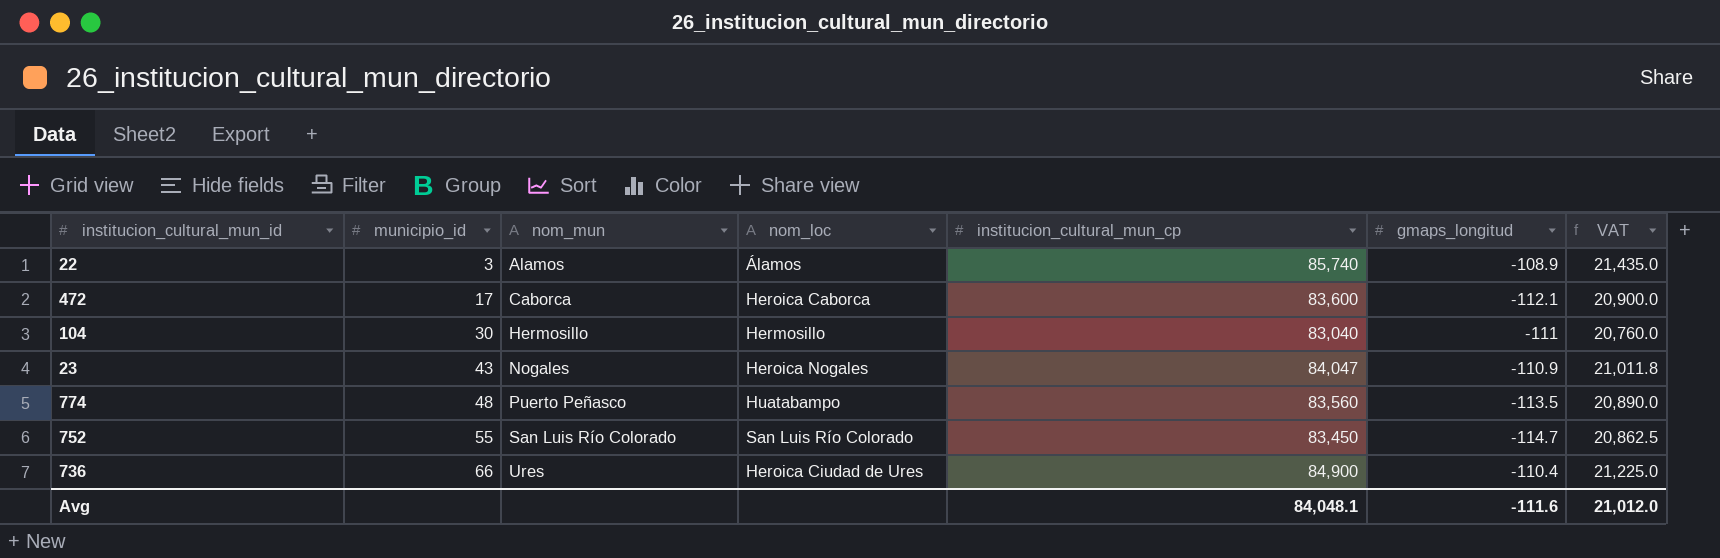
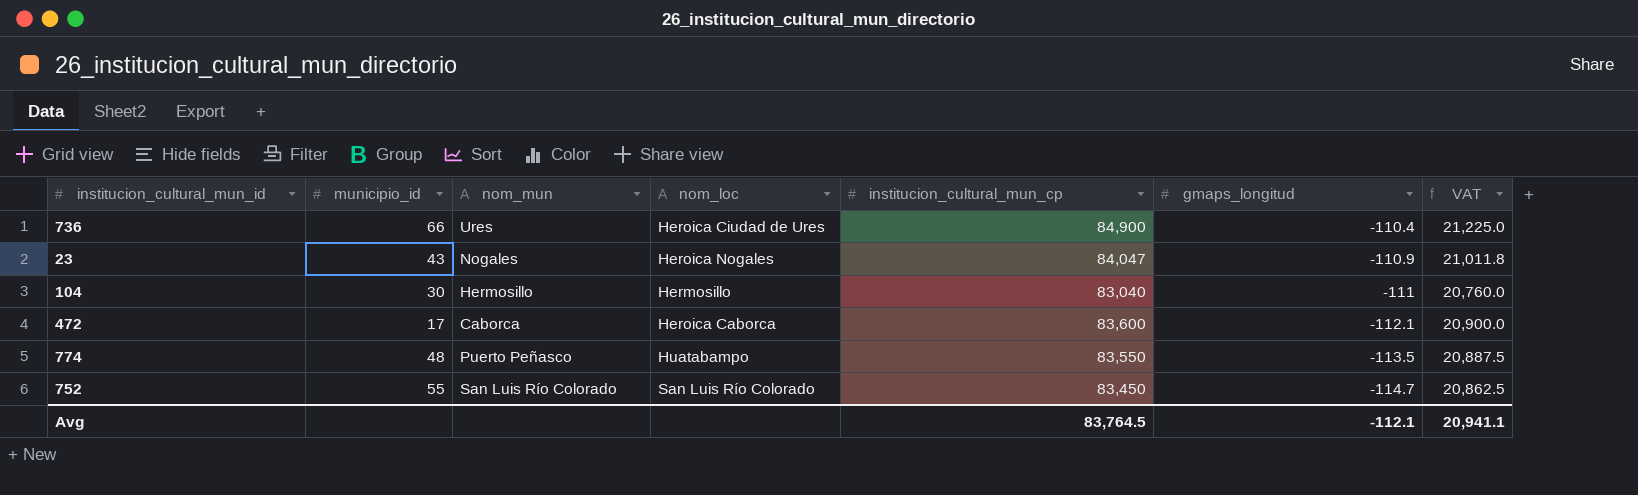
row order: municipio_id ascending -> gmaps_longitud descending
row 22: 3 | Alamos | Álamos | 85,740 | -108.9 | 21,435.0 -> none
774 | institucion_cultural_mun_cp: 83,560 -> 83,550
774 | VAT: 20,890.0 -> 20,887.5
Avg | institucion_cultural_mun_cp: 84,048.1 -> 83,764.5
Avg | gmaps_longitud: -111.6 -> -112.1
Avg | VAT: 21,012.0 -> 20,941.1

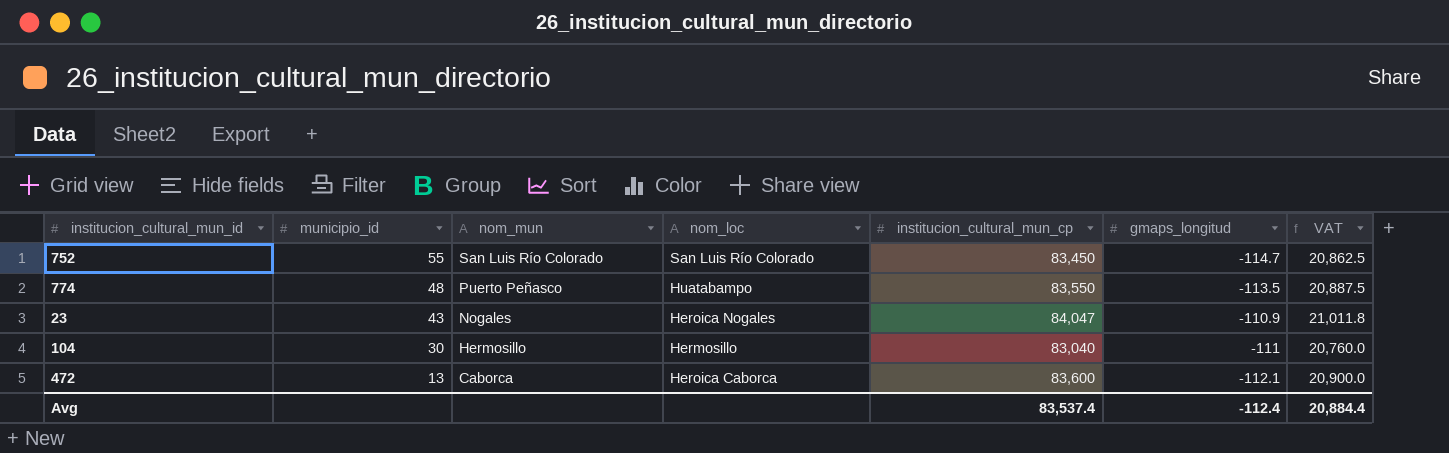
row order: gmaps_longitud descending -> municipio_id descending
row 736: 66 | Ures | Heroica Ciudad de Ures | 84,900 | -110.4 | 21,225.0 -> none
472 | municipio_id: 17 -> 13
Avg | institucion_cultural_mun_cp: 83,764.5 -> 83,537.4
Avg | gmaps_longitud: -112.1 -> -112.4
Avg | VAT: 20,941.1 -> 20,884.4

